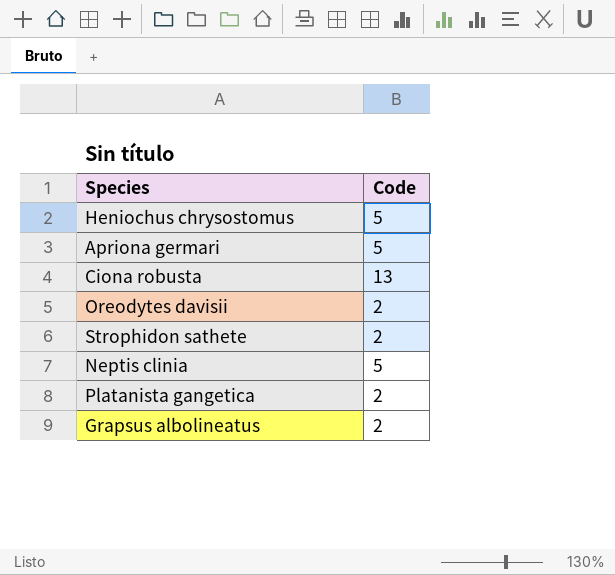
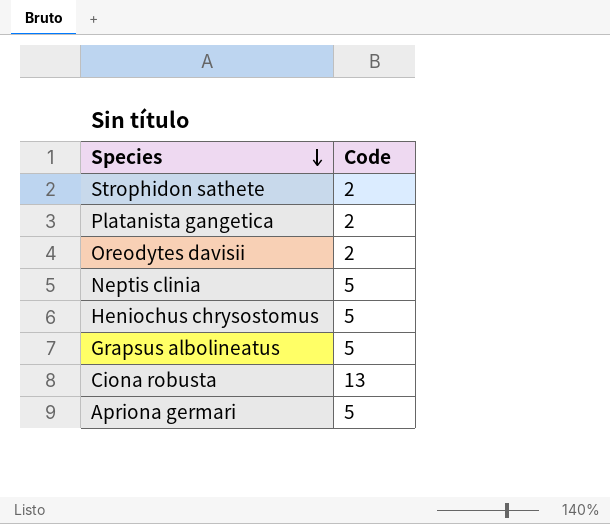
row order: none -> Species descending
Grapsus albolineatus | Code: 2 -> 5

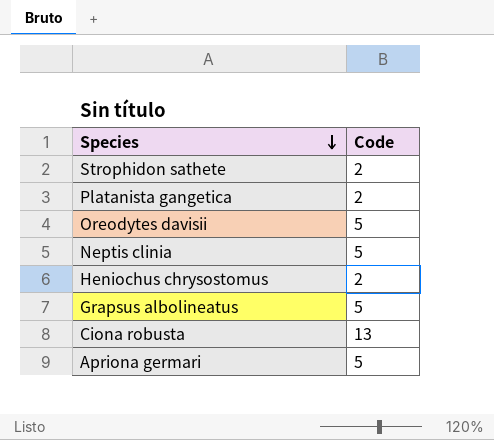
Oreodytes davisii | Code: 2 -> 5
Heniochus chrysostomus | Code: 5 -> 2

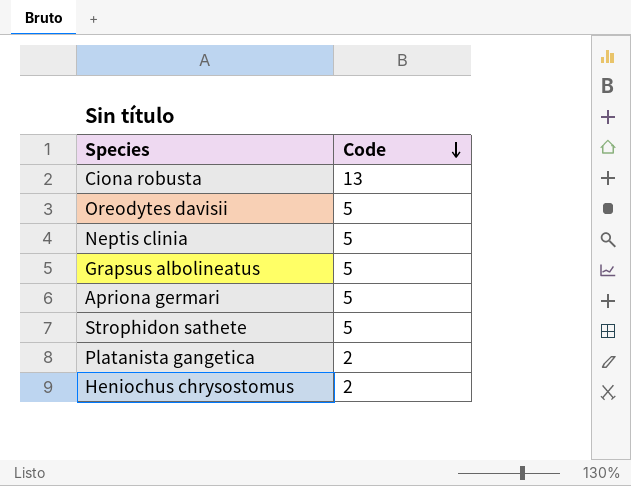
row order: Species descending -> Code descending
Strophidon sathete | Code: 2 -> 5

